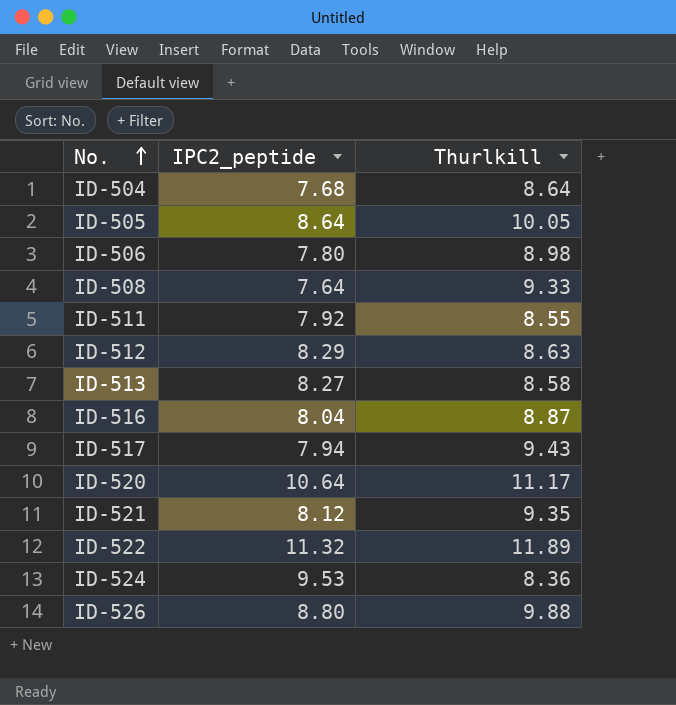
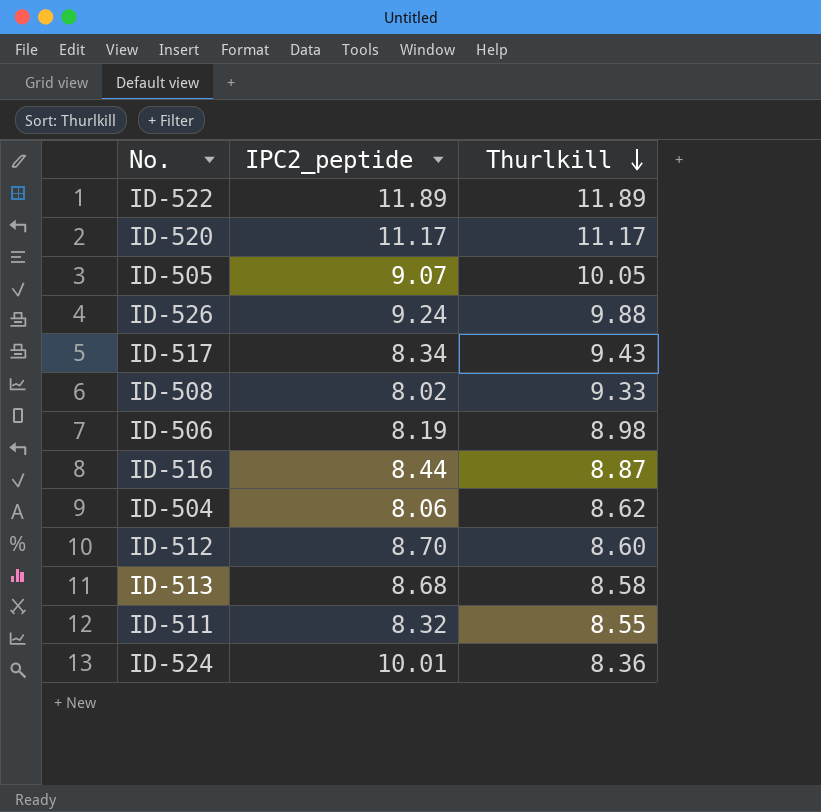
row order: No. ascending -> Thurlkill descending
row ID-521: 8.12 | 9.35 -> none
ID-522 | IPC2_peptide: 11.32 -> 11.89
ID-520 | IPC2_peptide: 10.64 -> 11.17
ID-505 | IPC2_peptide: 8.64 -> 9.07
ID-526 | IPC2_peptide: 8.80 -> 9.24
ID-517 | IPC2_peptide: 7.94 -> 8.34
ID-508 | IPC2_peptide: 7.64 -> 8.02
ID-506 | IPC2_peptide: 7.80 -> 8.19
ID-516 | IPC2_peptide: 8.04 -> 8.44
ID-504 | IPC2_peptide: 7.68 -> 8.06
ID-504 | Thurlkill: 8.64 -> 8.62
ID-512 | IPC2_peptide: 8.29 -> 8.70
ID-512 | Thurlkill: 8.63 -> 8.60
ID-513 | IPC2_peptide: 8.27 -> 8.68
ID-511 | IPC2_peptide: 7.92 -> 8.32
ID-524 | IPC2_peptide: 9.53 -> 10.01

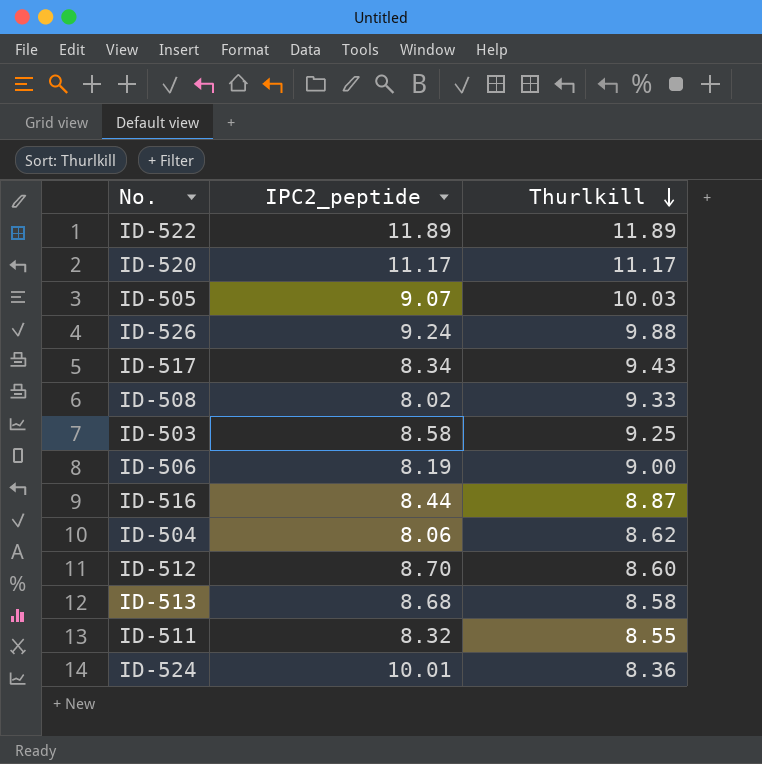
ID-505 | Thurlkill: 10.05 -> 10.03
row ID-503: none -> 8.58 | 9.25
ID-506 | Thurlkill: 8.98 -> 9.00

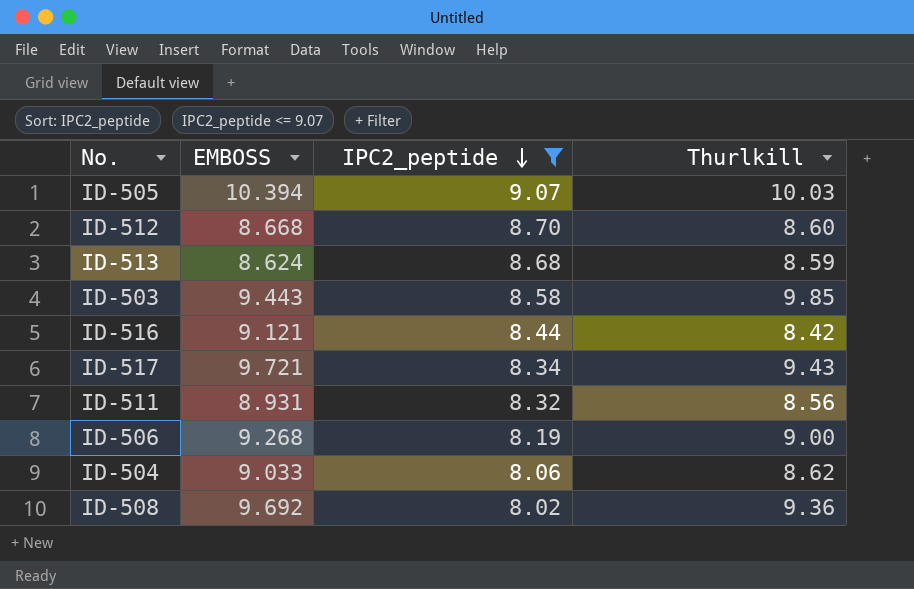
filter: none -> IPC2_peptide <= 9.07
row order: Thurlkill descending -> IPC2_peptide descending
column EMBOSS | position: none -> 2
ID-513 | Thurlkill: 8.58 -> 8.59
ID-503 | Thurlkill: 9.25 -> 9.85
ID-516 | Thurlkill: 8.87 -> 8.42
ID-511 | Thurlkill: 8.55 -> 8.56
ID-508 | Thurlkill: 9.33 -> 9.36

